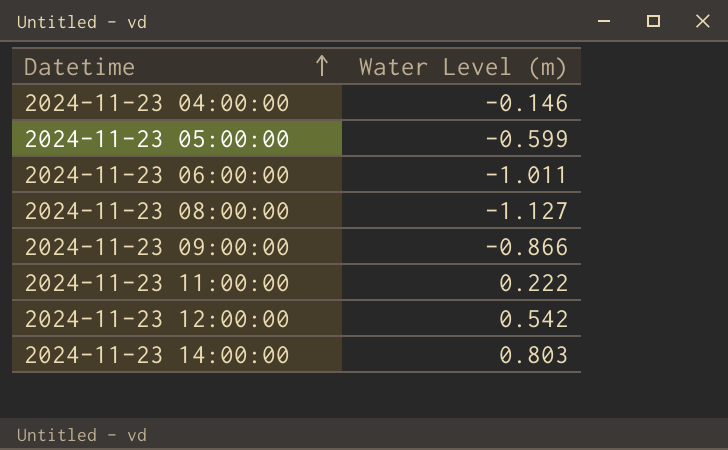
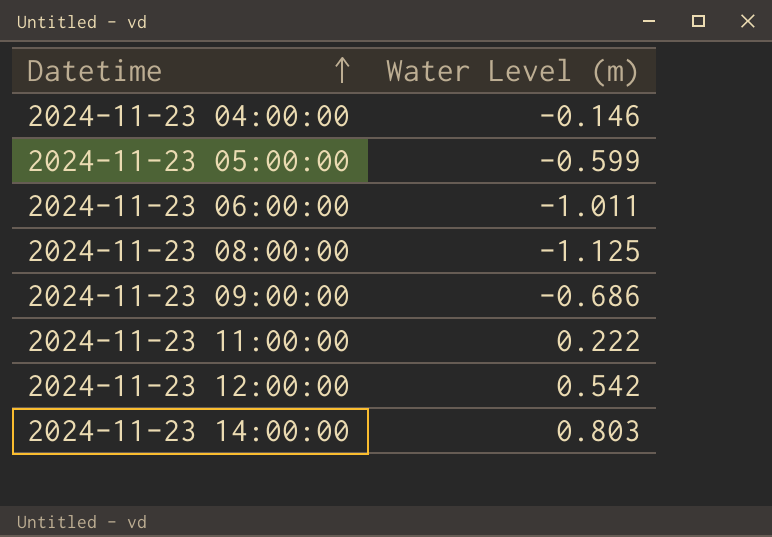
2024-11-23 08:00:00 | Water Level (m): -1.127 -> -1.125
2024-11-23 09:00:00 | Water Level (m): -0.866 -> -0.686

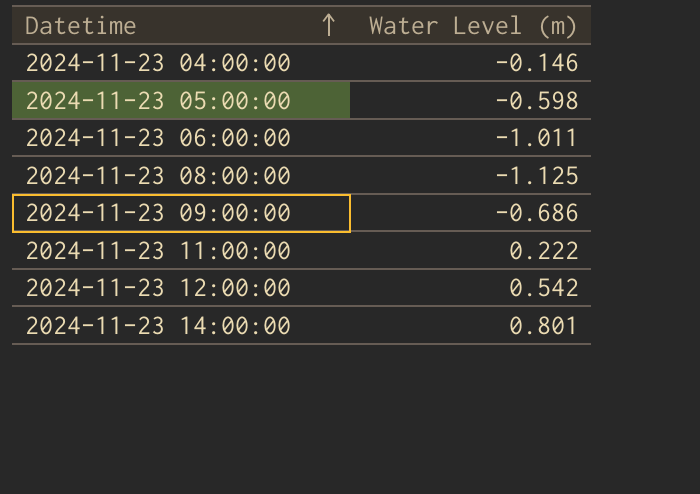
2024-11-23 05:00:00 | Water Level (m): -0.599 -> -0.598
2024-11-23 14:00:00 | Water Level (m): 0.803 -> 0.801

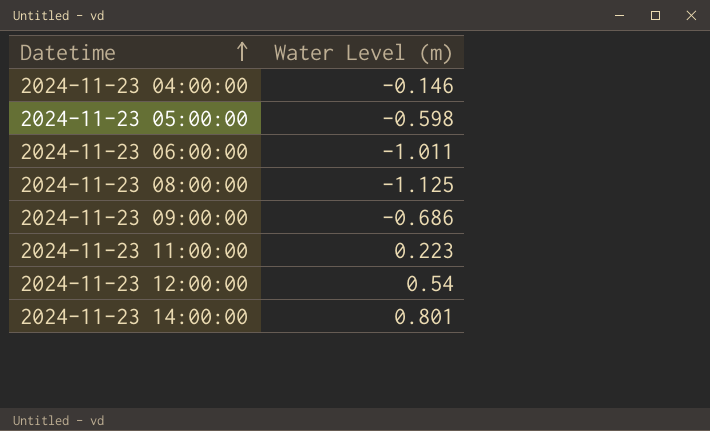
2024-11-23 11:00:00 | Water Level (m): 0.222 -> 0.223
2024-11-23 12:00:00 | Water Level (m): 0.542 -> 0.54

